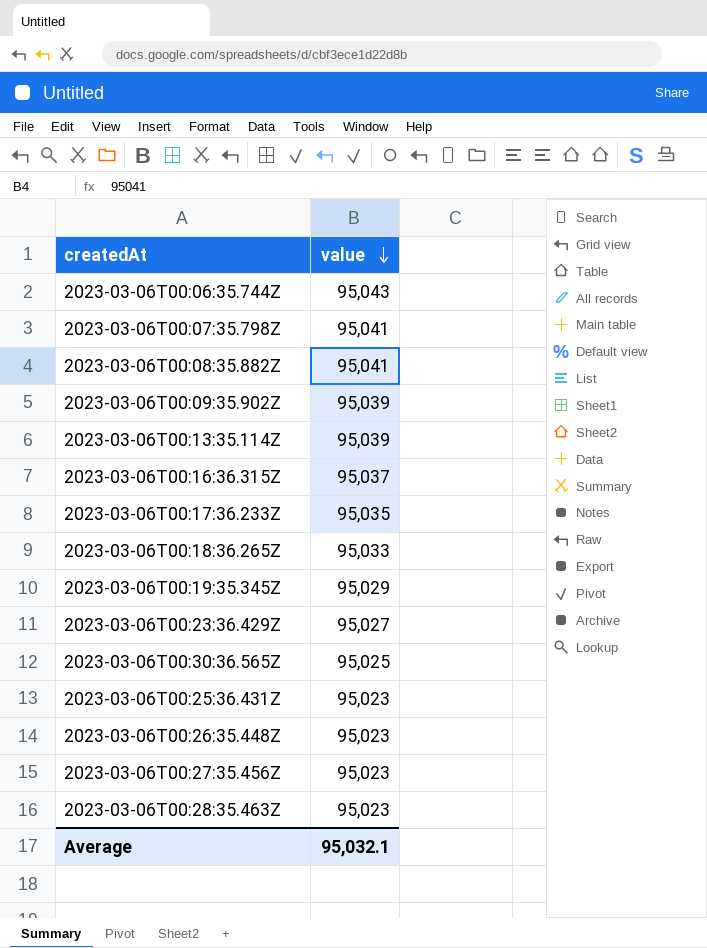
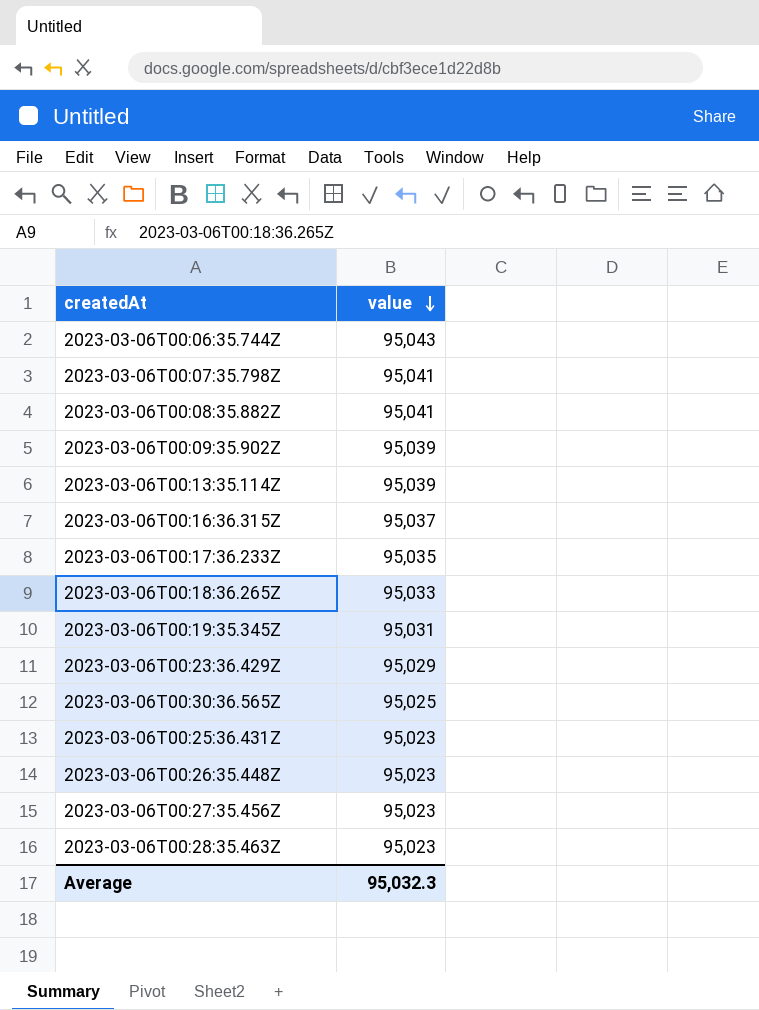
2023-03-06T00:19:35.345Z | value: 95,029 -> 95,031
2023-03-06T00:23:36.429Z | value: 95,027 -> 95,029
Average | value: 95,032.1 -> 95,032.3

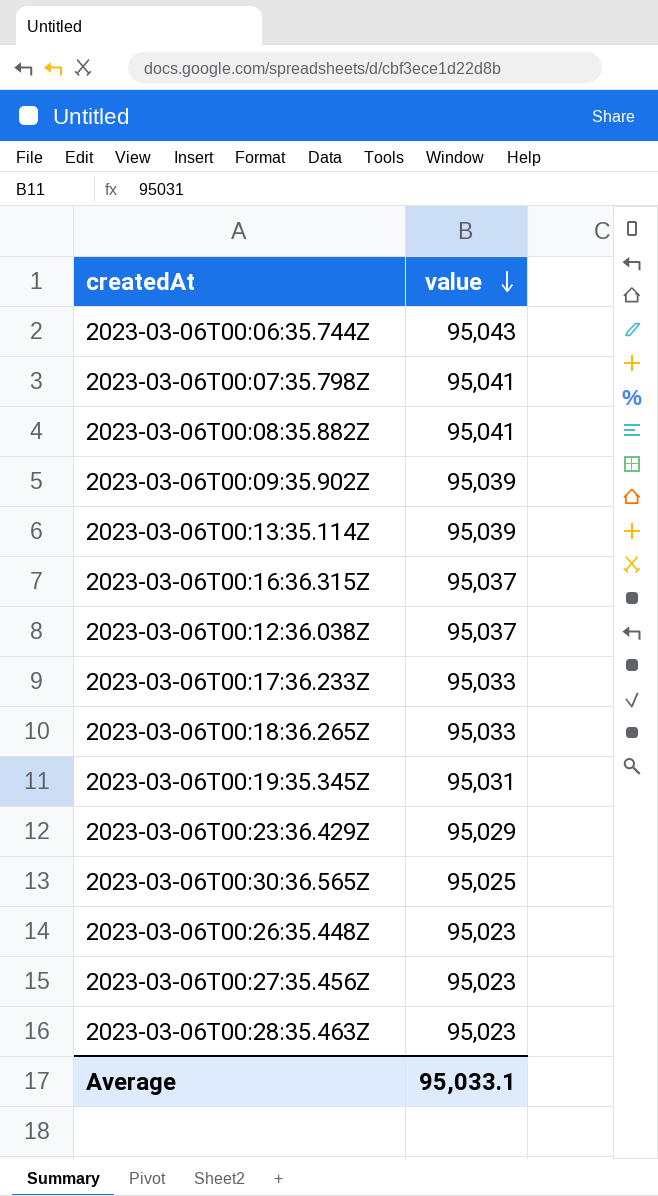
row 2023-03-06T00:25:36.431Z: 95,023 -> none
row 2023-03-06T00:12:36.038Z: none -> 95,037
2023-03-06T00:17:36.233Z | value: 95,035 -> 95,033
Average | value: 95,032.3 -> 95,033.1

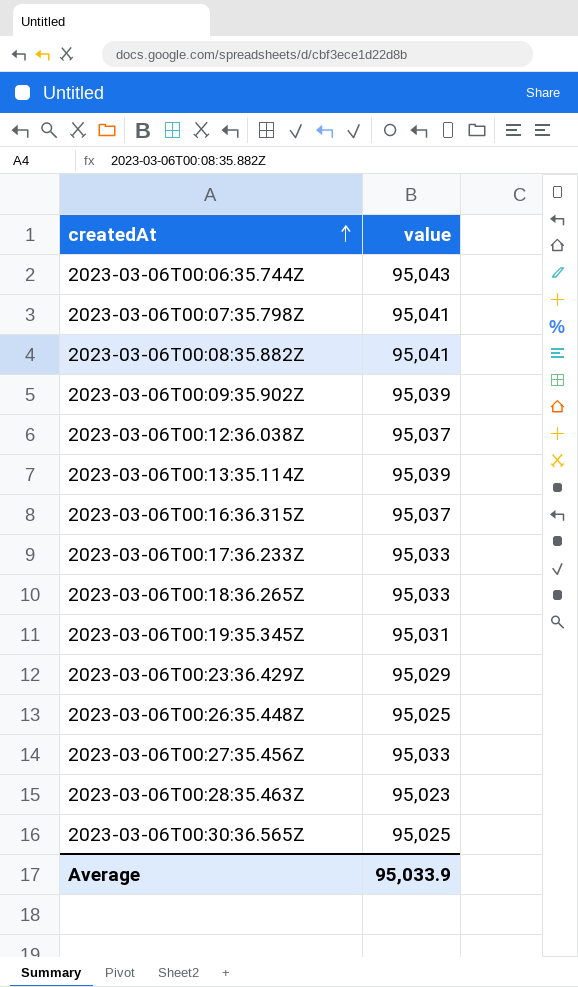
row order: value descending -> createdAt ascending
2023-03-06T00:26:35.448Z | value: 95,023 -> 95,025
2023-03-06T00:27:35.456Z | value: 95,023 -> 95,033
Average | value: 95,033.1 -> 95,033.9

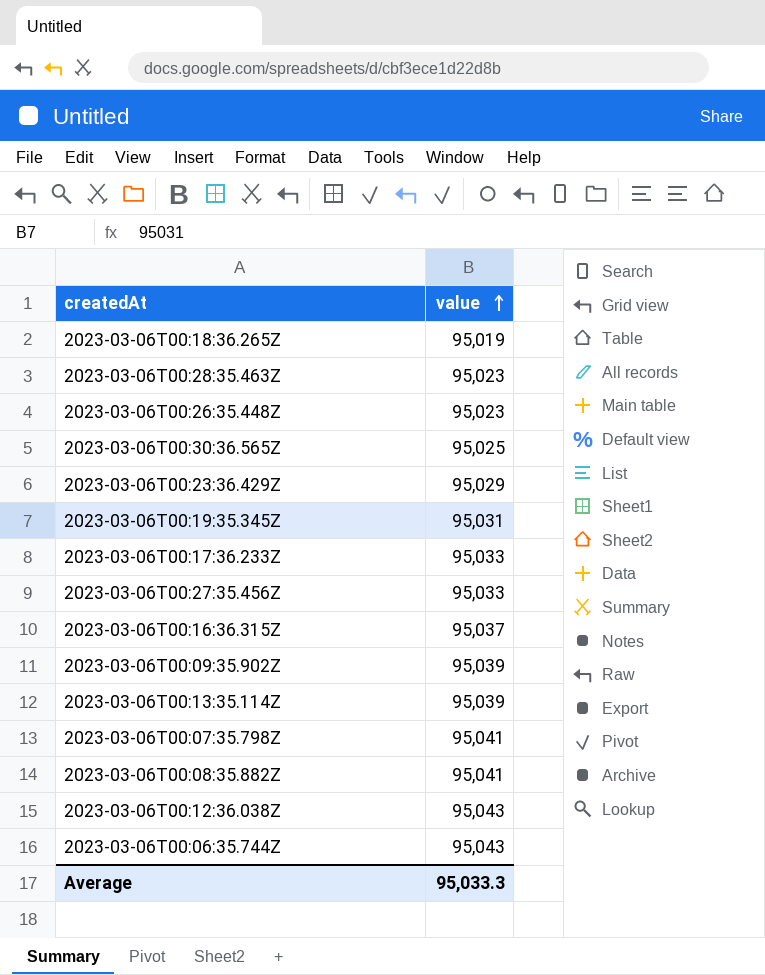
row order: createdAt ascending -> value ascending
2023-03-06T00:18:36.265Z | value: 95,033 -> 95,019
2023-03-06T00:26:35.448Z | value: 95,025 -> 95,023
2023-03-06T00:12:36.038Z | value: 95,037 -> 95,043
Average | value: 95,033.9 -> 95,033.3

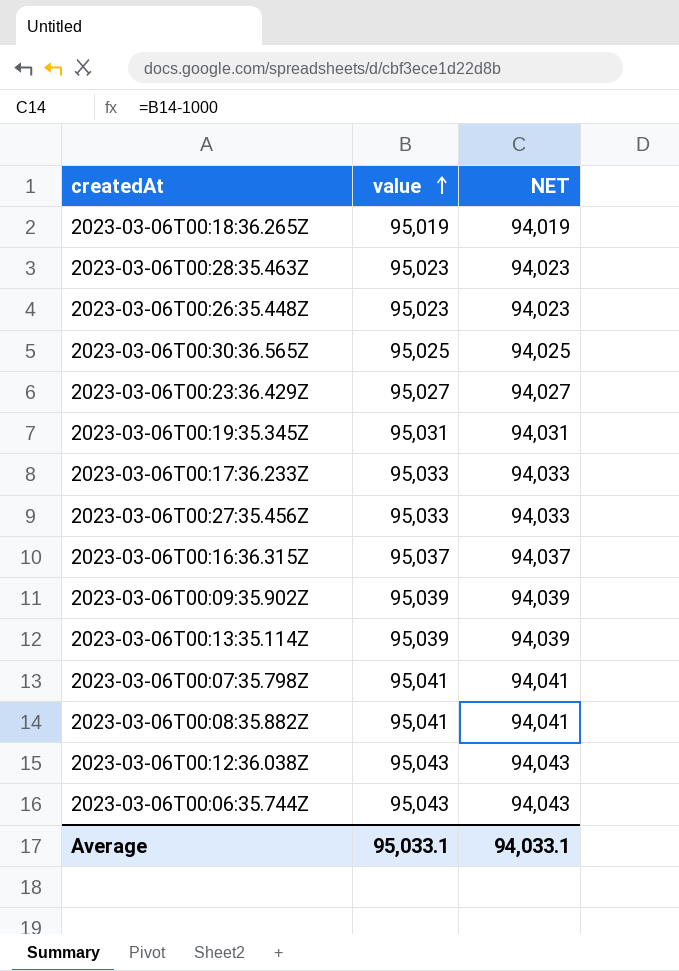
column NET | formula: none -> [value] - 1000
2023-03-06T00:23:36.429Z | value: 95,029 -> 95,027
Average | value: 95,033.3 -> 95,033.1

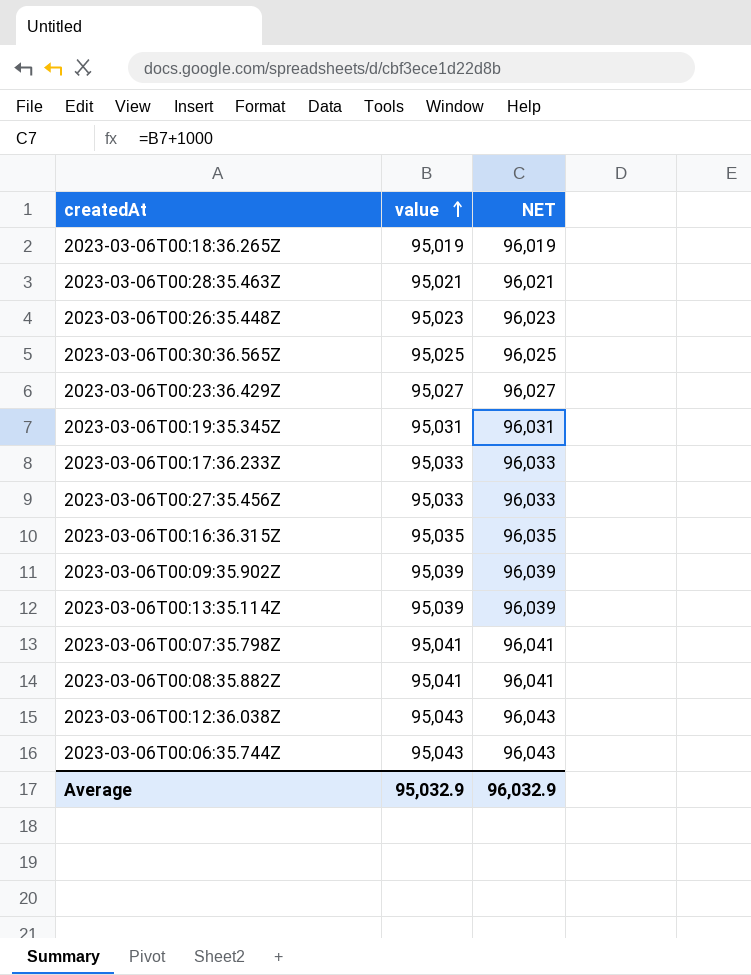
column NET | formula: [value] - 1000 -> [value] + 1000
2023-03-06T00:28:35.463Z | value: 95,023 -> 95,021
2023-03-06T00:16:36.315Z | value: 95,037 -> 95,035
Average | value: 95,033.1 -> 95,032.9
Average | NET: 94,033.1 -> 96,032.9

